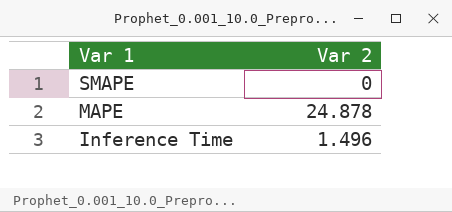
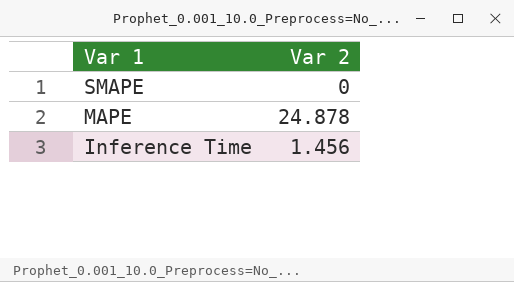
Inference Time | Var 2: 1.496 -> 1.456

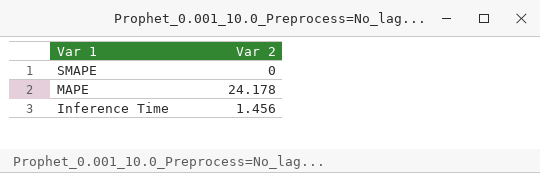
MAPE | Var 2: 24.878 -> 24.178

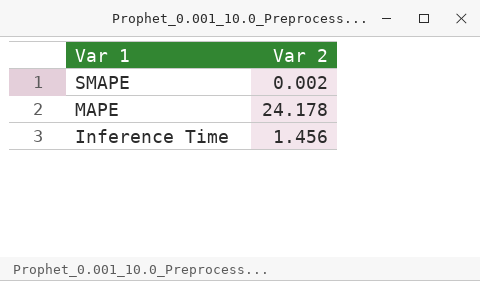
SMAPE | Var 2: 0 -> 0.002

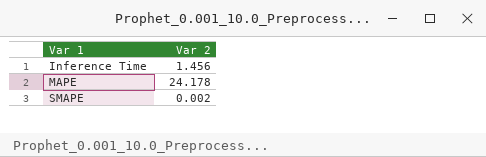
row order: Var 1 descending -> Var 1 ascending

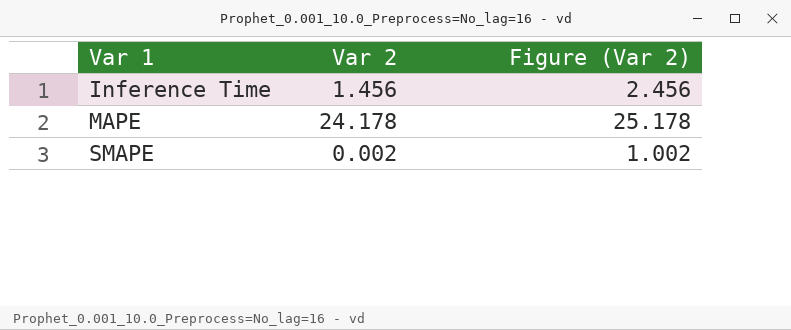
column Figure (Var 2) | formula: none -> [Var 2] + 1

